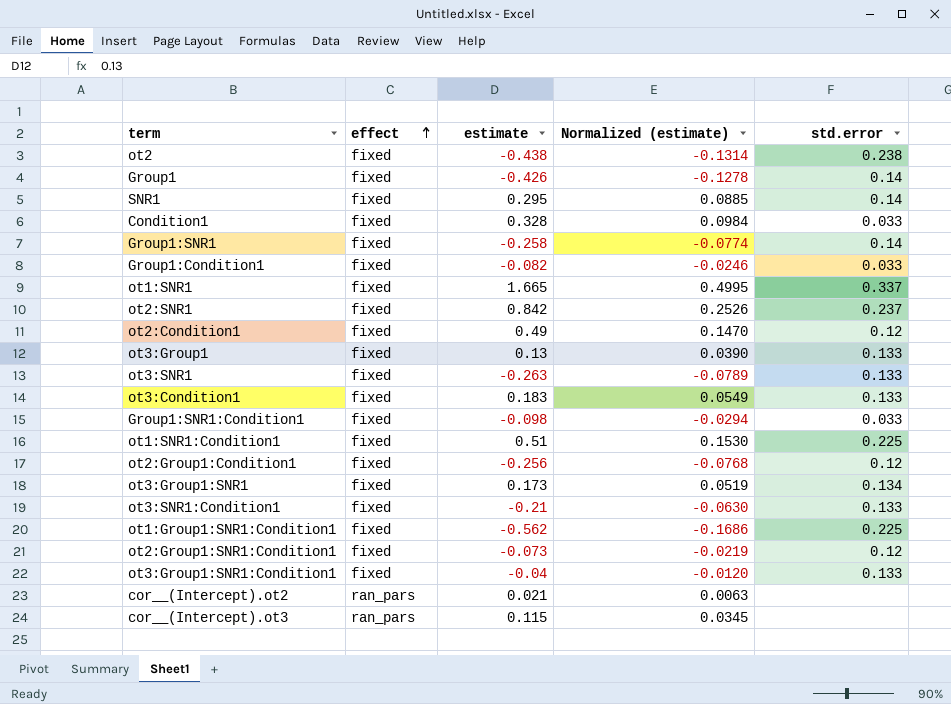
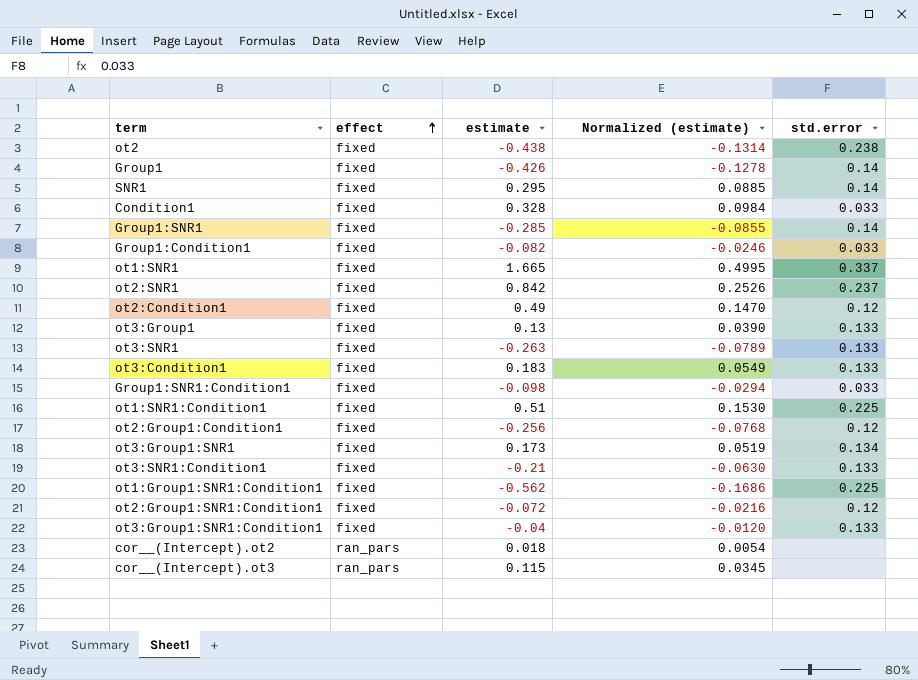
Group1:SNR1 | estimate: -0.258 -> -0.285
Group1:SNR1 | Normalized (estimate): -0.0774 -> -0.0855
ot2:Group1:SNR1:Condition1 | estimate: -0.073 -> -0.072
ot2:Group1:SNR1:Condition1 | Normalized (estimate): -0.0219 -> -0.0216
cor__(Intercept).ot2 | estimate: 0.021 -> 0.018
cor__(Intercept).ot2 | Normalized (estimate): 0.0063 -> 0.0054

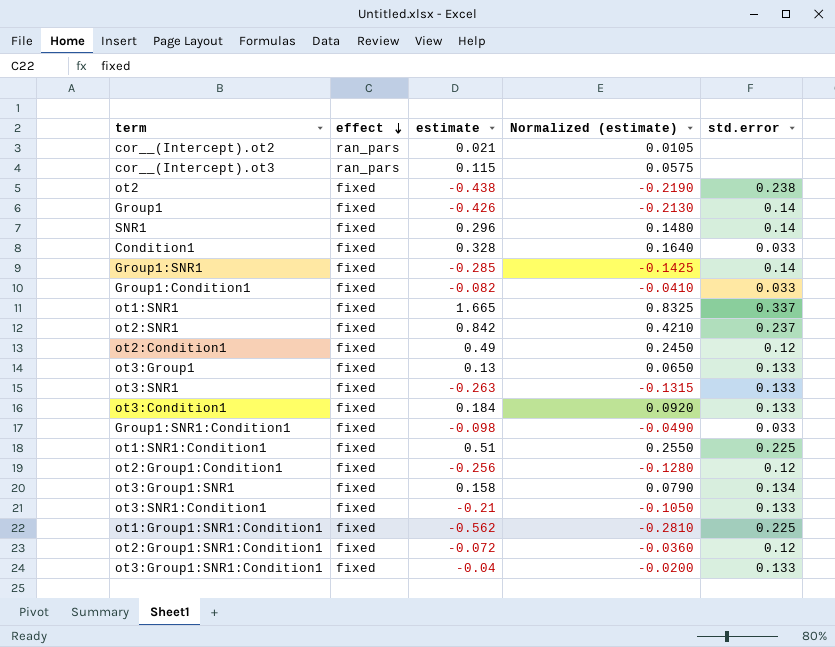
row order: effect ascending -> effect descending
column Normalized (estimate) | formula: [estimate] * 0.3 -> [estimate] * 0.5
cor__(Intercept).ot2 | estimate: 0.018 -> 0.021
SNR1 | estimate: 0.295 -> 0.296
ot3:Condition1 | estimate: 0.183 -> 0.184
ot3:Group1:SNR1 | estimate: 0.173 -> 0.158

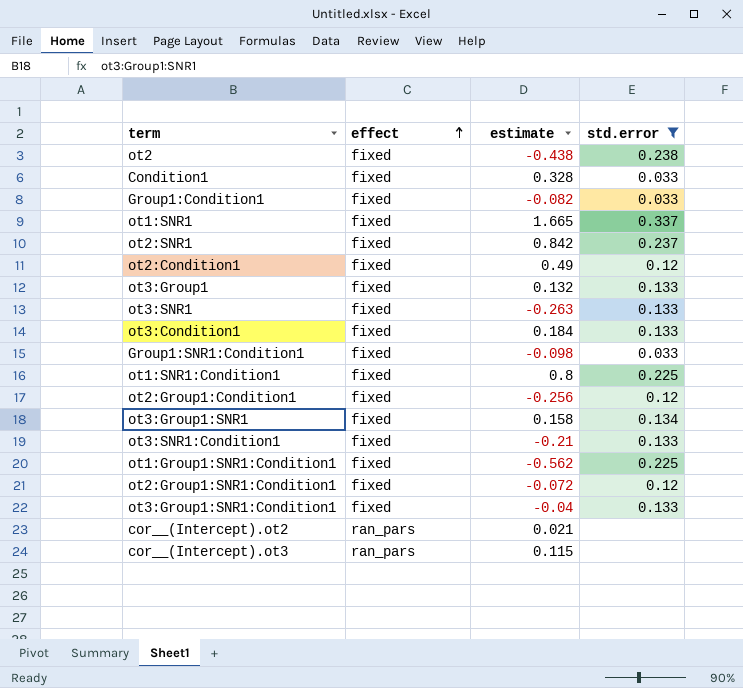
filter: none -> std.error != 0.14
row order: effect descending -> effect ascending
column Normalized (estimate) | formula: [estimate] * 0.5 -> none
ot3:Group1 | estimate: 0.13 -> 0.132
ot1:SNR1:Condition1 | estimate: 0.51 -> 0.8

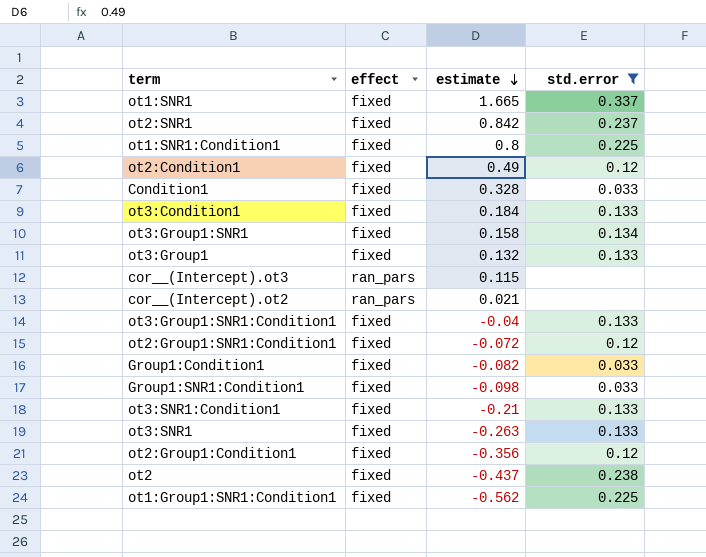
row order: effect ascending -> estimate descending
ot2:Group1:Condition1 | estimate: -0.256 -> -0.356
ot2 | estimate: -0.438 -> -0.437

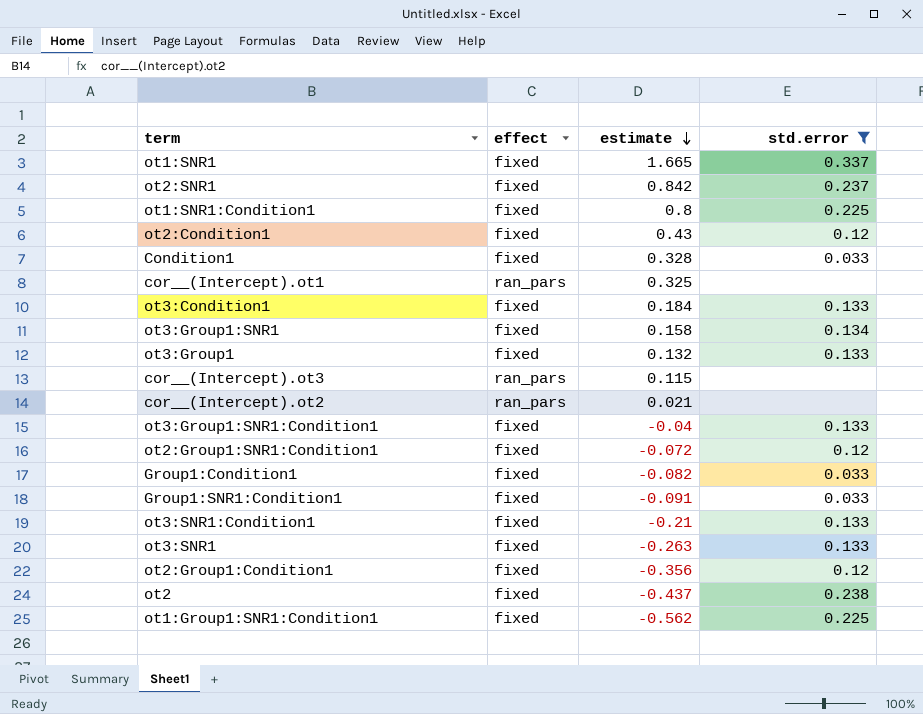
ot2:Condition1 | estimate: 0.49 -> 0.43
row cor__(Intercept).ot1: none -> ran_pars | 0.325 | none
Group1:SNR1:Condition1 | estimate: -0.098 -> -0.091

